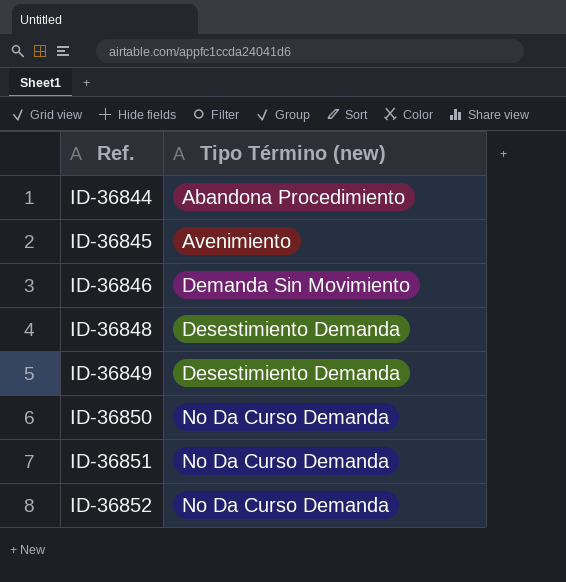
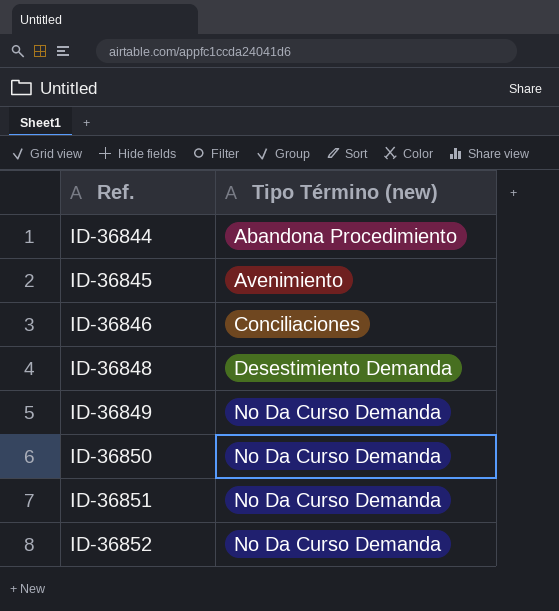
ID-36846 | Tipo Término (new): Demanda Sin Movimiento -> Conciliaciones
ID-36849 | Tipo Término (new): Desestimiento Demanda -> No Da Curso Demanda

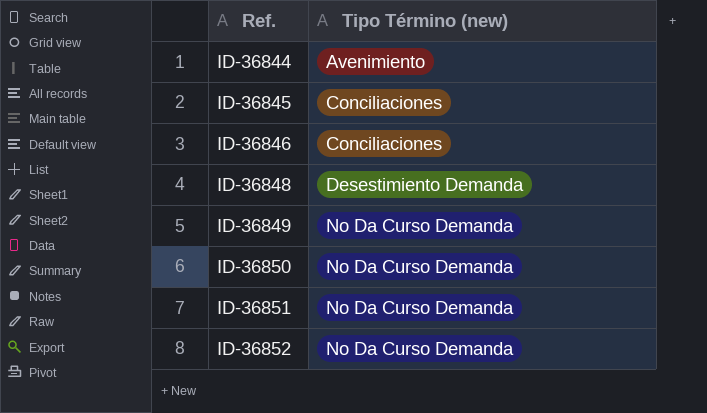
ID-36844 | Tipo Término (new): Abandona Procedimiento -> Avenimiento
ID-36845 | Tipo Término (new): Avenimiento -> Conciliaciones

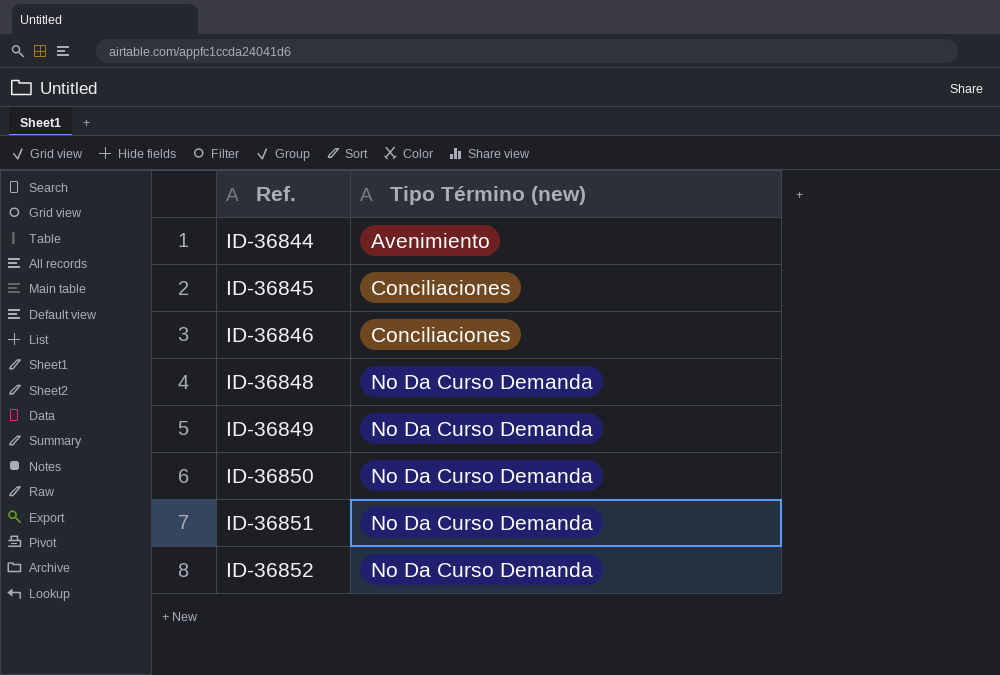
ID-36848 | Tipo Término (new): Desestimiento Demanda -> No Da Curso Demanda

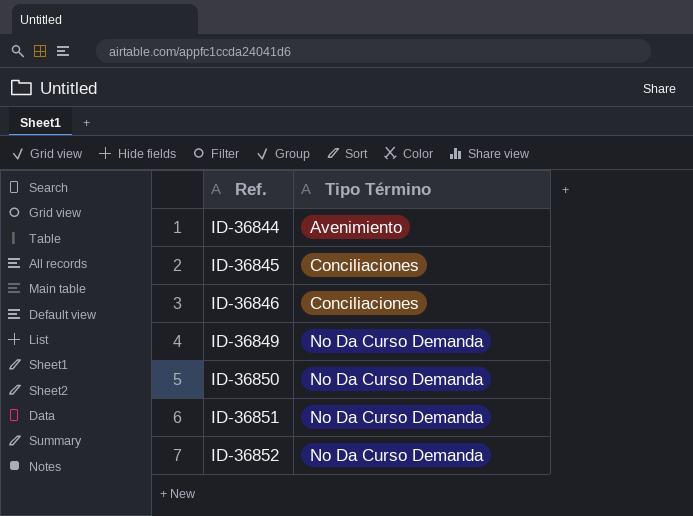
column name: Tipo Término (new) -> Tipo Término
row ID-36848: No Da Curso Demanda -> none

